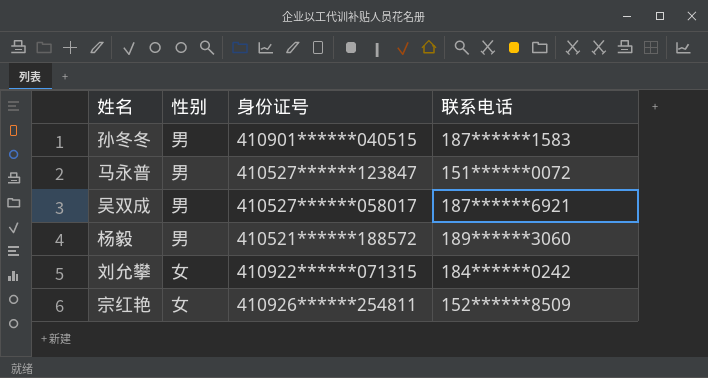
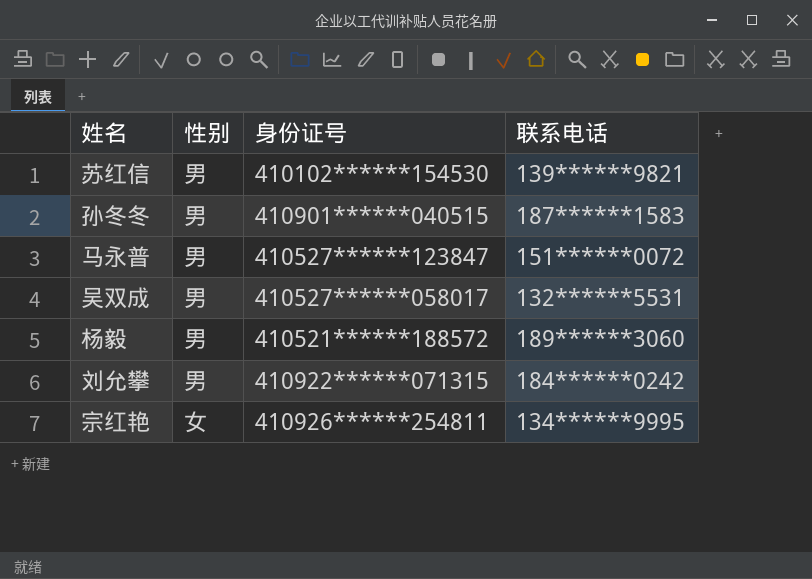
row 苏红信: none -> 男 | 410102******154530 | 139******9821
吴双成 | 联系电话: 187******6921 -> 132******5531
刘允攀 | 性别: 女 -> 男
宗红艳 | 联系电话: 152******8509 -> 134******9995

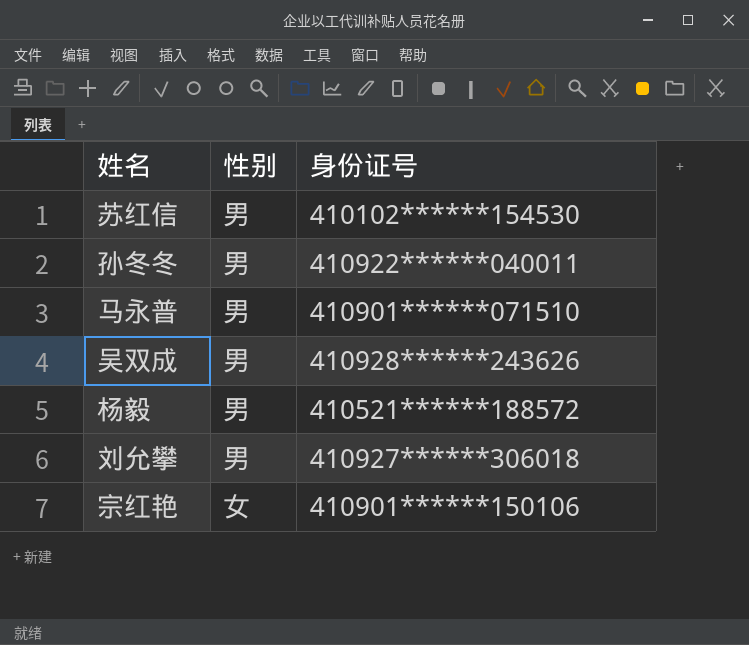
column 联系电话 | position: 4 -> none
孙冬冬 | 身份证号: 410901******040515 -> 410922******040011
马永普 | 身份证号: 410527******123847 -> 410901******071510
吴双成 | 身份证号: 410527******058017 -> 410928******243626
刘允攀 | 身份证号: 410922******071315 -> 410927******306018
宗红艳 | 身份证号: 410926******254811 -> 410901******150106

